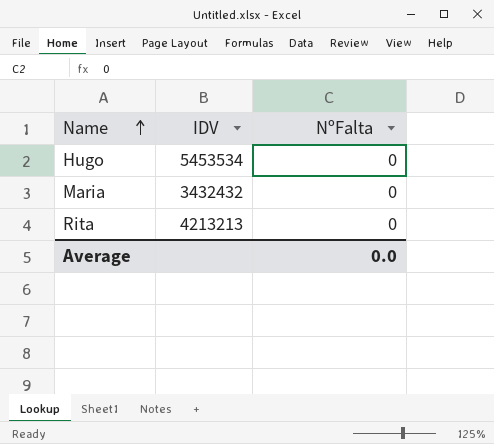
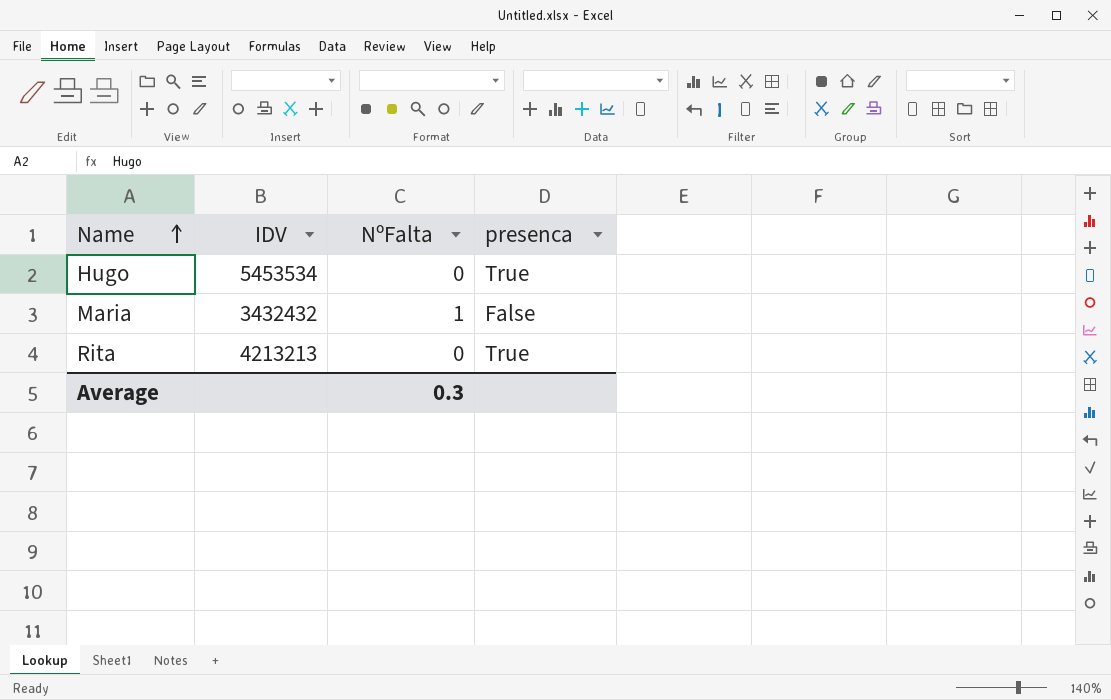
column presenca | position: none -> 4
Maria | NºFalta: 0 -> 1
Average | NºFalta: 0.0 -> 0.3

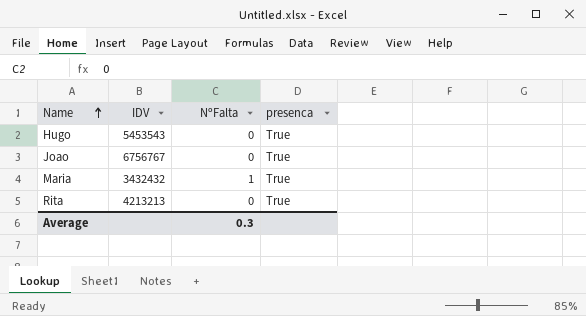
Hugo | IDV: 5453534 -> 5453543
row Joao: none -> 6756767 | 0 | True
Maria | presenca: False -> True

